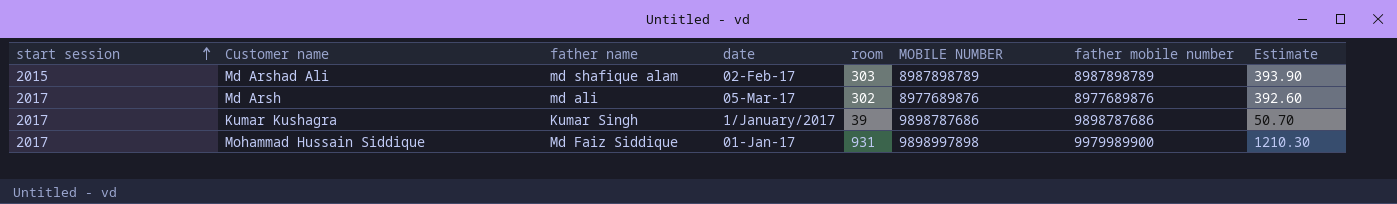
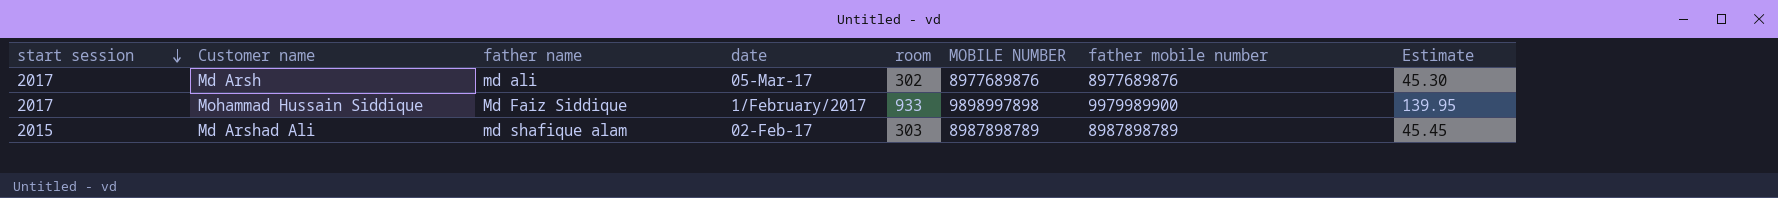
row order: start session ascending -> start session descending
column Estimate | formula: [room] * 1.3 -> [room] * 0.15
row Kumar Kushagra: 2017 | Kumar Singh | 1/January/2017 | 39 | 9898787686 | 9898787686 | 50.70 -> none
Mohammad Hussain Siddique | date: 01-Jan-17 -> 1/February/2017
Mohammad Hussain Siddique | room: 931 -> 933

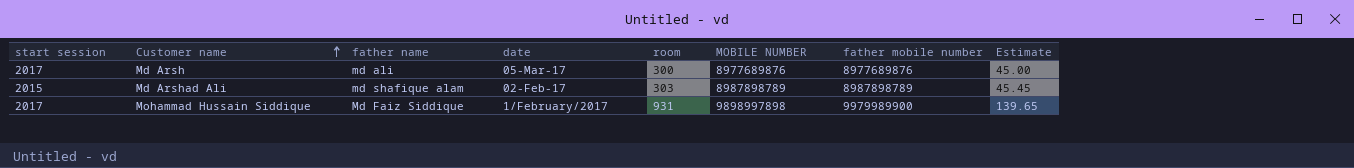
row order: start session descending -> Customer name ascending
Md Arsh | room: 302 -> 300
Md Arsh | Estimate: 45.30 -> 45.00
Mohammad Hussain Siddique | room: 933 -> 931
Mohammad Hussain Siddique | Estimate: 139.95 -> 139.65

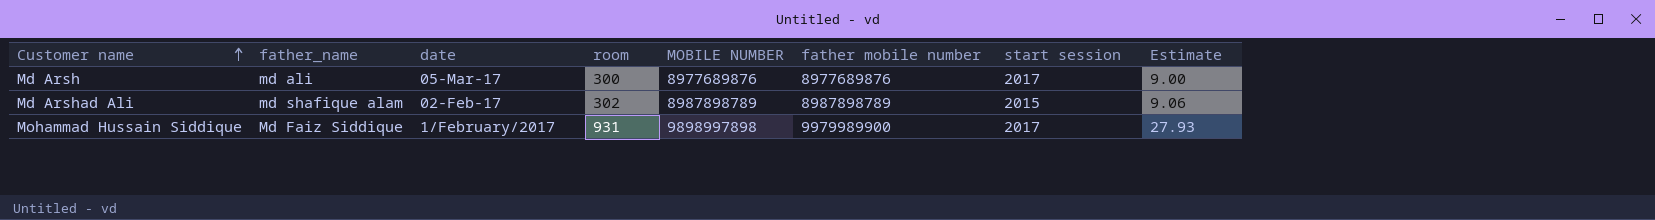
column name: father name -> father_name
column start session | position: 1 -> 7
column Estimate | formula: [room] * 0.15 -> [room] * 0.03
Md Arshad Ali | room: 303 -> 302

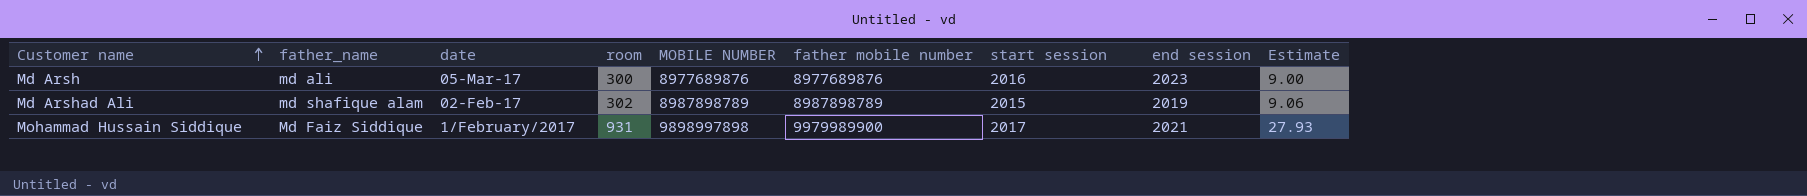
column end session | position: none -> 8
Md Arsh | start session: 2017 -> 2016

